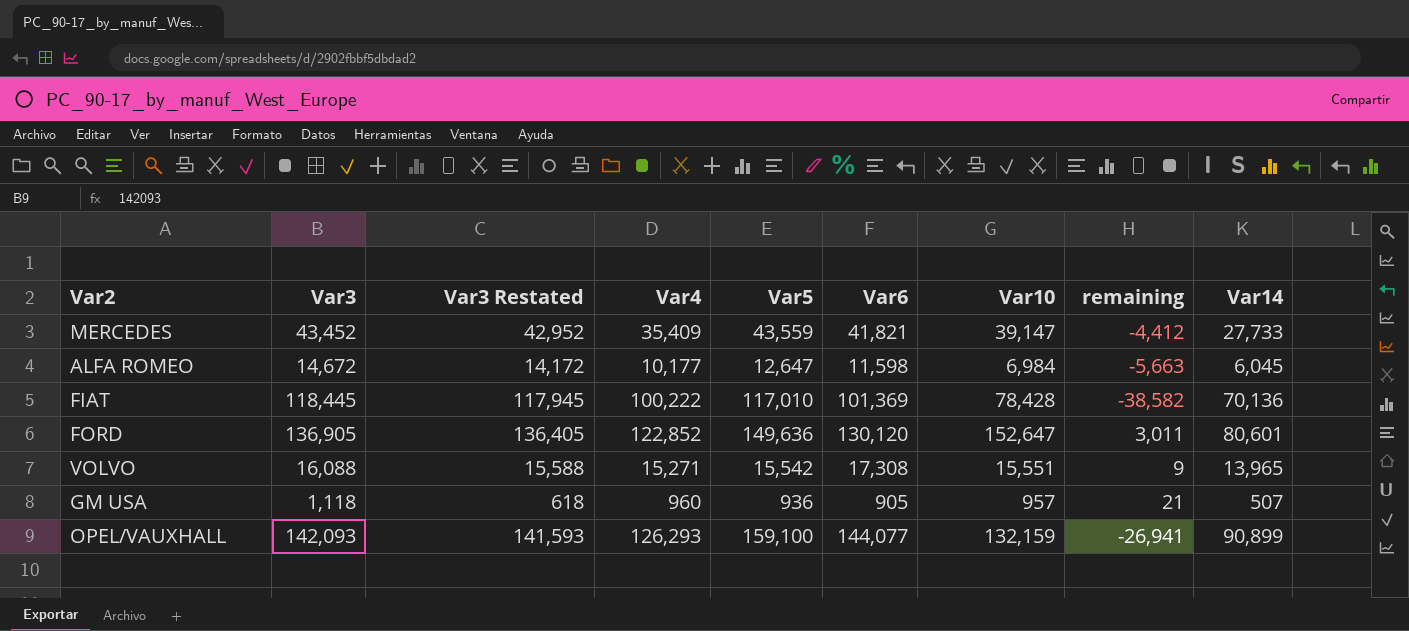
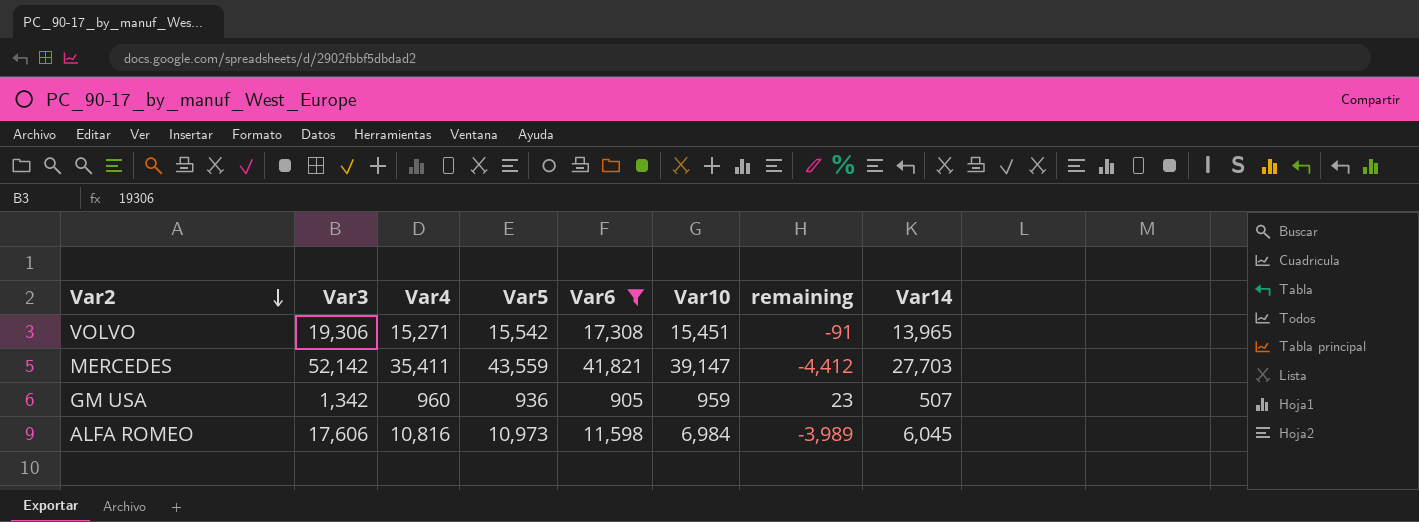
filter: none -> Var6 <= 41,821
row order: none -> Var2 descending
column Var3 Restated | formula: [Var3] - 500 -> none
VOLVO | Var3: 16,088 -> 19,306
VOLVO | Var10: 15,551 -> 15,451
VOLVO | remaining: 9 -> -91
MERCEDES | Var3: 43,452 -> 52,142
MERCEDES | Var4: 35,409 -> 35,411
MERCEDES | Var14: 27,733 -> 27,703
GM USA | Var3: 1,118 -> 1,342
GM USA | Var10: 957 -> 959
GM USA | remaining: 21 -> 23
ALFA ROMEO | Var3: 14,672 -> 17,606
ALFA ROMEO | Var4: 10,177 -> 10,816
ALFA ROMEO | Var5: 12,647 -> 10,973
ALFA ROMEO | remaining: -5,663 -> -3,989

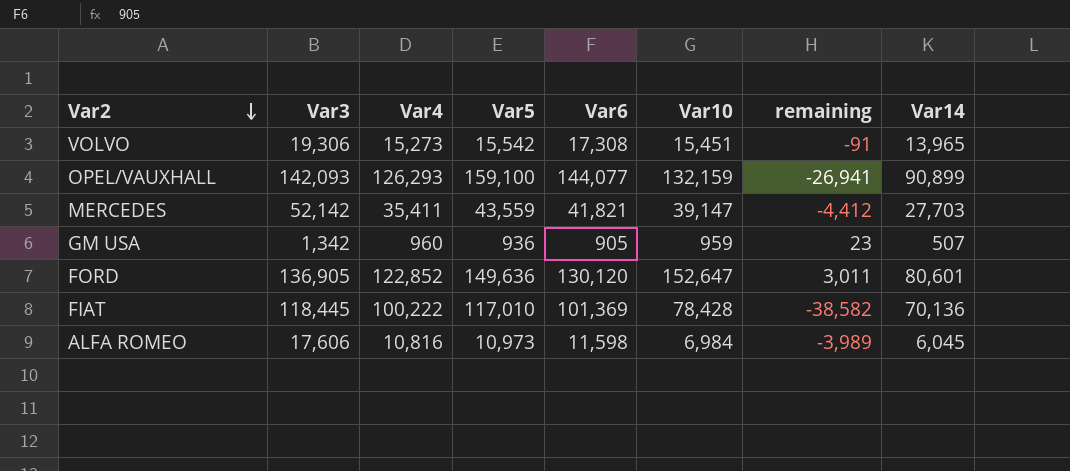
filter: Var6 <= 41,821 -> none
VOLVO | Var4: 15,271 -> 15,273

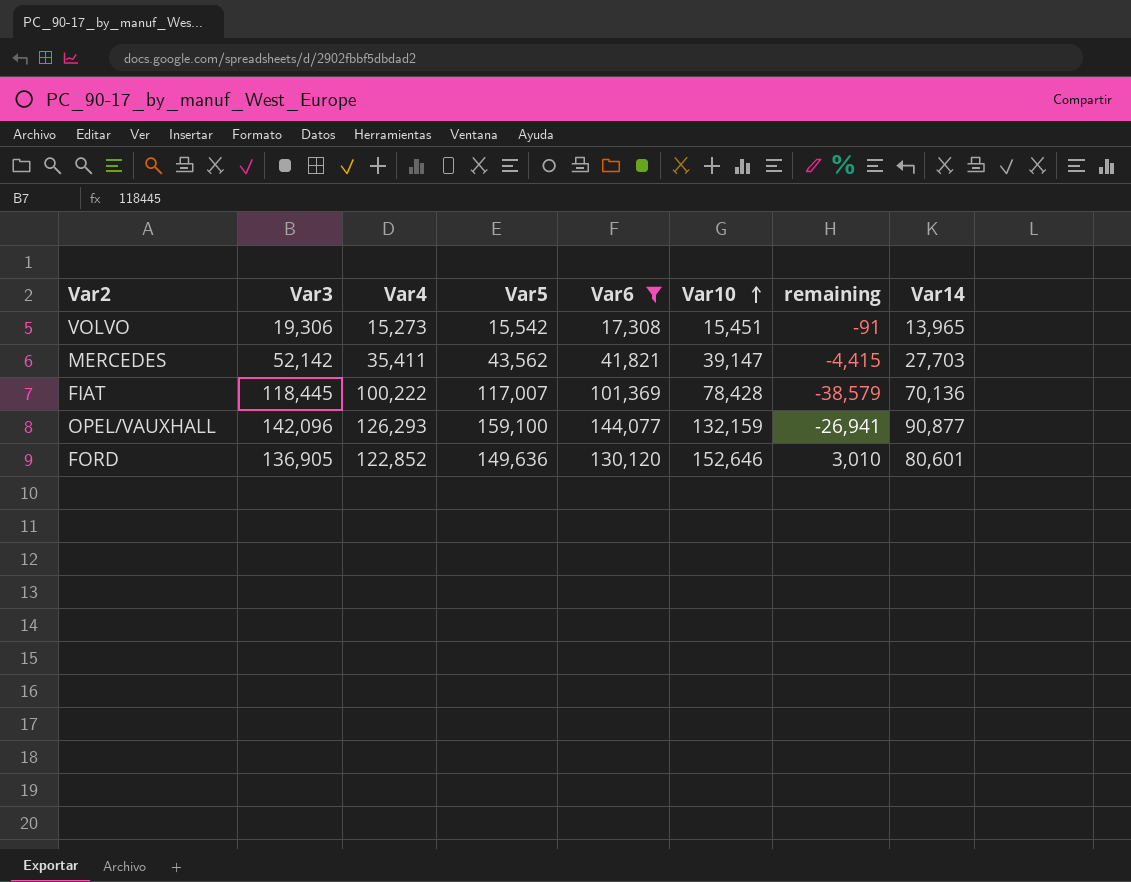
filter: none -> Var6 >= 17,308
row order: Var2 descending -> Var10 ascending
MERCEDES | Var5: 43,559 -> 43,562
MERCEDES | remaining: -4,412 -> -4,415
FIAT | Var5: 117,010 -> 117,007
FIAT | remaining: -38,582 -> -38,579
OPEL/VAUXHALL | Var3: 142,093 -> 142,096
OPEL/VAUXHALL | Var14: 90,899 -> 90,877
FORD | Var10: 152,647 -> 152,646
FORD | remaining: 3,011 -> 3,010

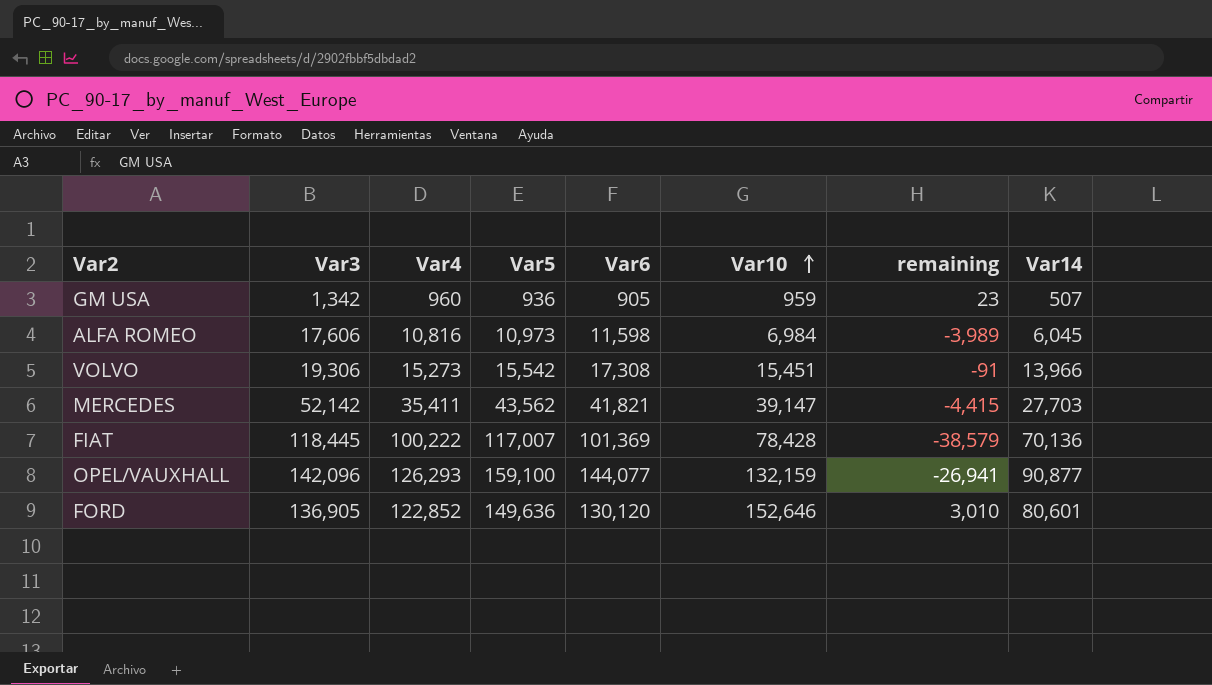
filter: Var6 >= 17,308 -> none
VOLVO | Var14: 13,965 -> 13,966

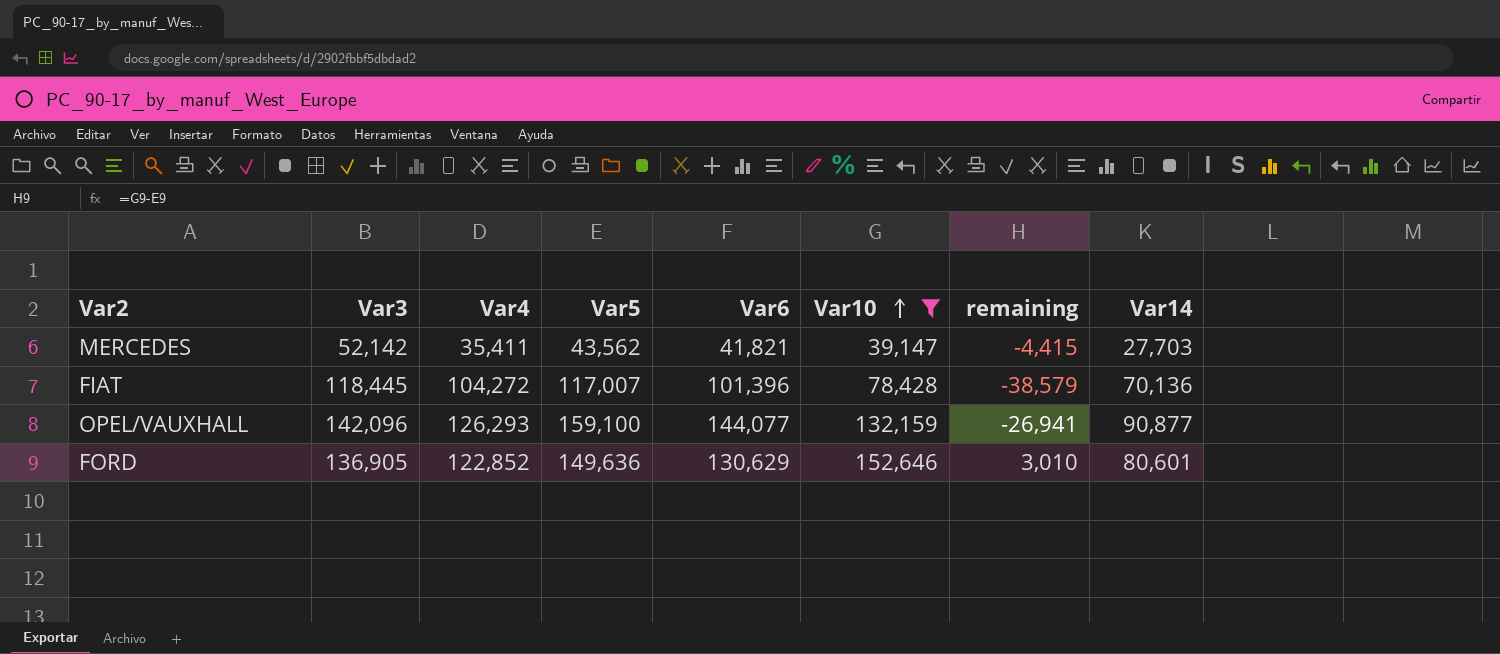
filter: none -> Var10 >= 39,147
FIAT | Var4: 100,222 -> 104,272
FIAT | Var6: 101,369 -> 101,396
FORD | Var6: 130,120 -> 130,629

